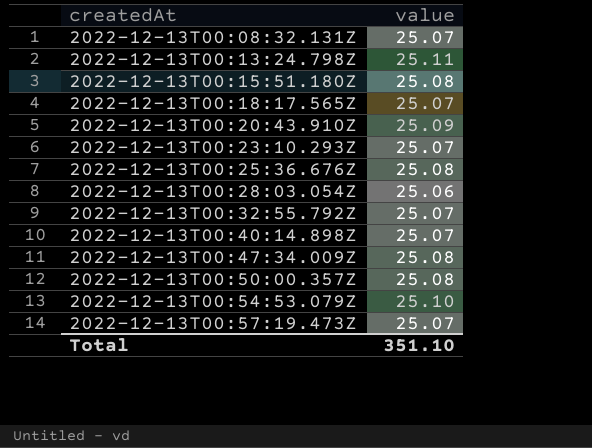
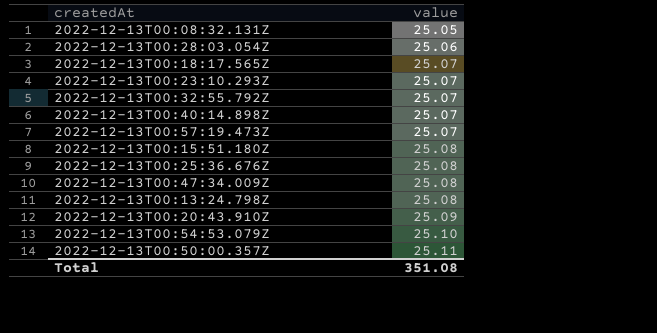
row order: createdAt ascending -> value ascending
2022-12-13T00:08:32.131Z | value: 25.07 -> 25.05
2022-12-13T00:13:24.798Z | value: 25.11 -> 25.08
2022-12-13T00:50:00.357Z | value: 25.08 -> 25.11
Total | value: 351.10 -> 351.08

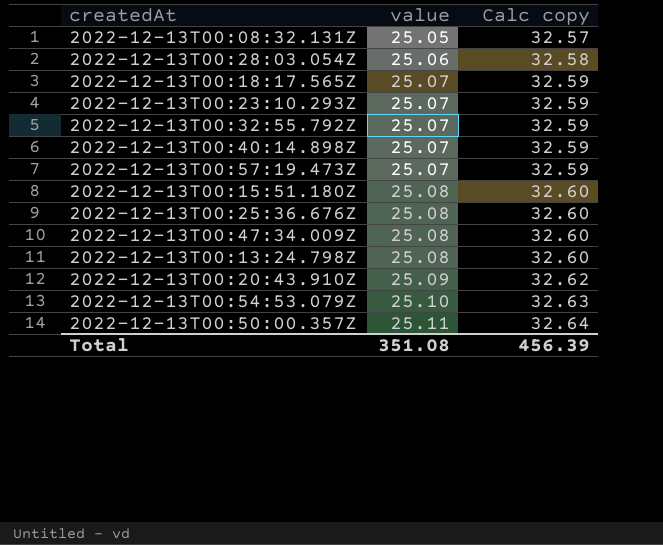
column Calc copy | formula: none -> [value] * 1.3

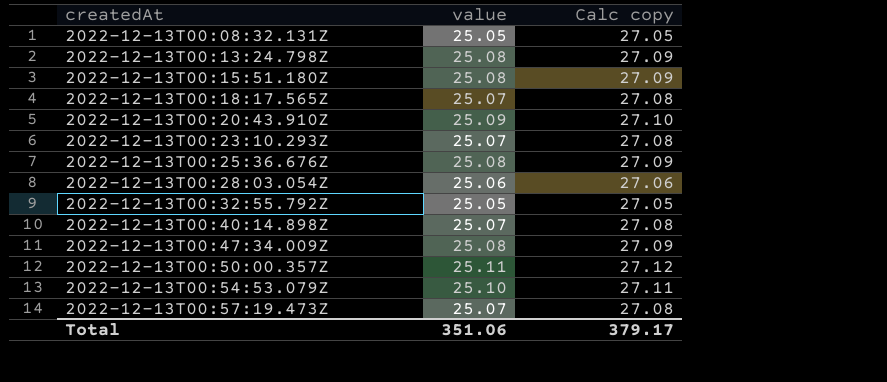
row order: value ascending -> createdAt ascending
column Calc copy | formula: [value] * 1.3 -> [value] * 1.08
2022-12-13T00:32:55.792Z | value: 25.07 -> 25.05
Total | value: 351.08 -> 351.06
Total | Calc copy: 456.39 -> 379.17

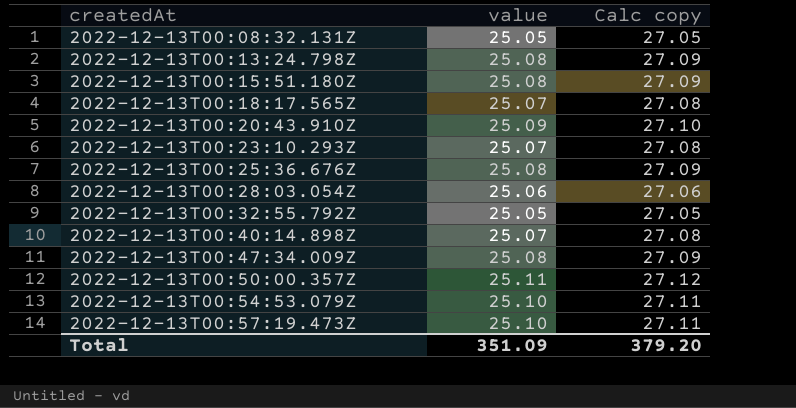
2022-12-13T00:57:19.473Z | value: 25.07 -> 25.10
2022-12-13T00:57:19.473Z | Calc copy: 27.08 -> 27.11
Total | value: 351.06 -> 351.09
Total | Calc copy: 379.17 -> 379.20

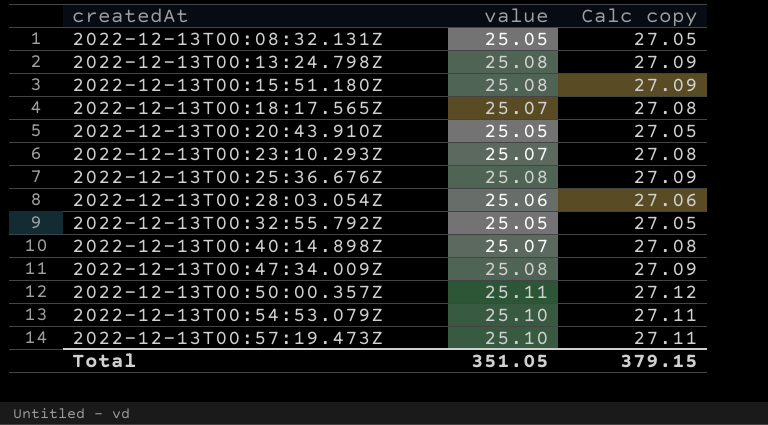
2022-12-13T00:20:43.910Z | value: 25.09 -> 25.05
2022-12-13T00:20:43.910Z | Calc copy: 27.10 -> 27.05
Total | value: 351.09 -> 351.05
Total | Calc copy: 379.20 -> 379.15

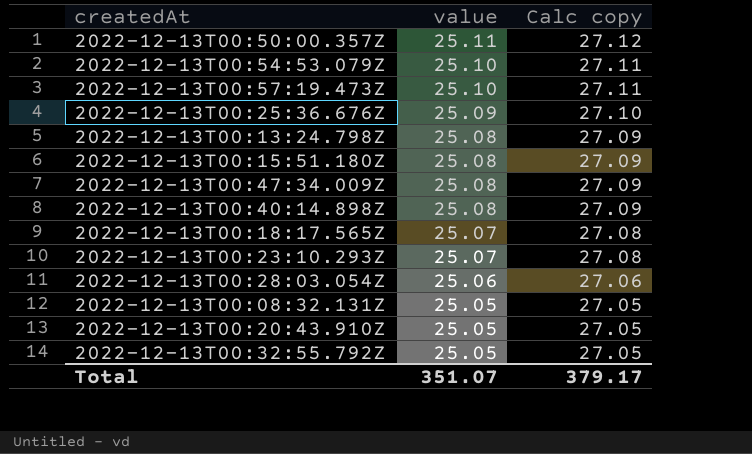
row order: createdAt ascending -> value descending
2022-12-13T00:25:36.676Z | value: 25.08 -> 25.09
2022-12-13T00:25:36.676Z | Calc copy: 27.09 -> 27.10
2022-12-13T00:40:14.898Z | value: 25.07 -> 25.08
2022-12-13T00:40:14.898Z | Calc copy: 27.08 -> 27.09
Total | value: 351.05 -> 351.07
Total | Calc copy: 379.15 -> 379.17

